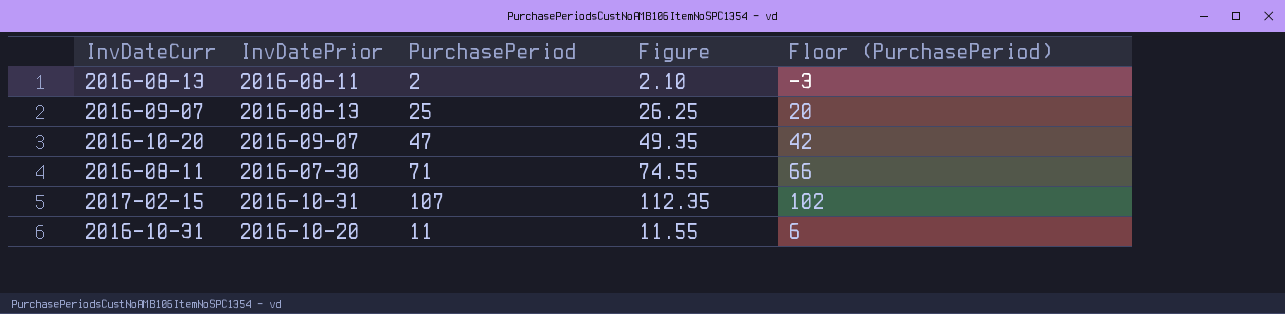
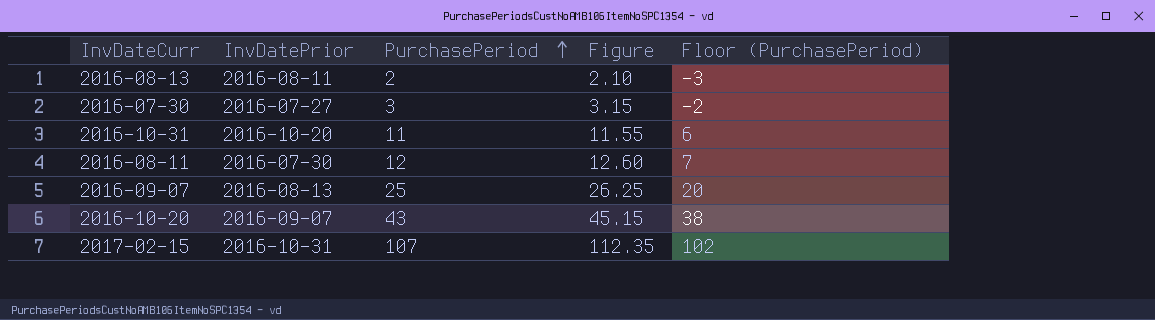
row order: none -> PurchasePeriod ascending
row 2016-07-30: none -> 2016-07-27 | 3 | 3.15 | -2
2016-08-11 | PurchasePeriod: 71 -> 12
2016-08-11 | Figure: 74.55 -> 12.60
2016-08-11 | Floor (PurchasePeriod): 66 -> 7
2016-10-20 | PurchasePeriod: 47 -> 43
2016-10-20 | Figure: 49.35 -> 45.15
2016-10-20 | Floor (PurchasePeriod): 42 -> 38

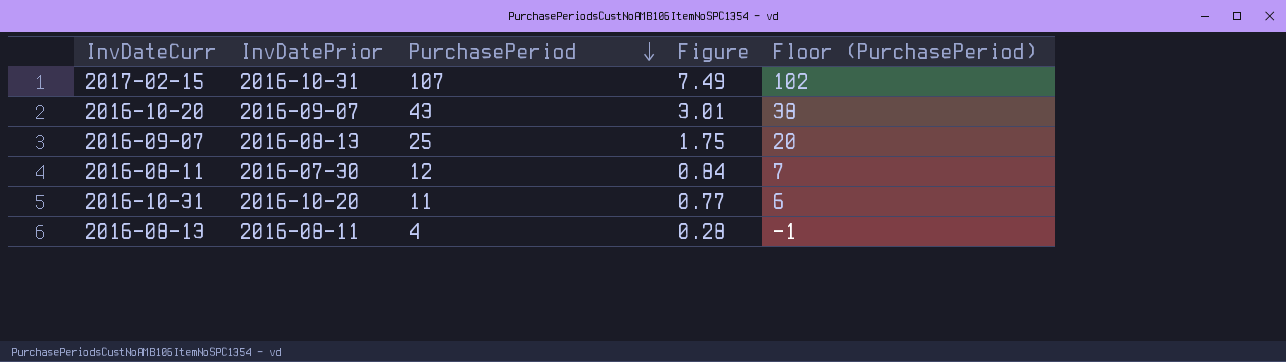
row order: PurchasePeriod ascending -> PurchasePeriod descending
column Figure | formula: [PurchasePeriod] * 1.05 -> [PurchasePeriod] * 0.07
row 2016-07-30: 2016-07-27 | 3 | 3.15 | -2 -> none
2016-08-13 | PurchasePeriod: 2 -> 4
2016-08-13 | Floor (PurchasePeriod): -3 -> -1

